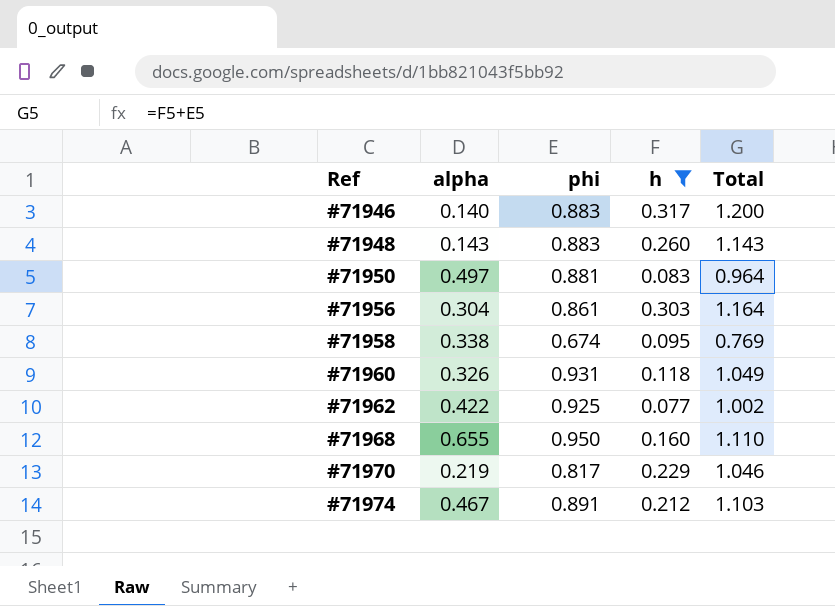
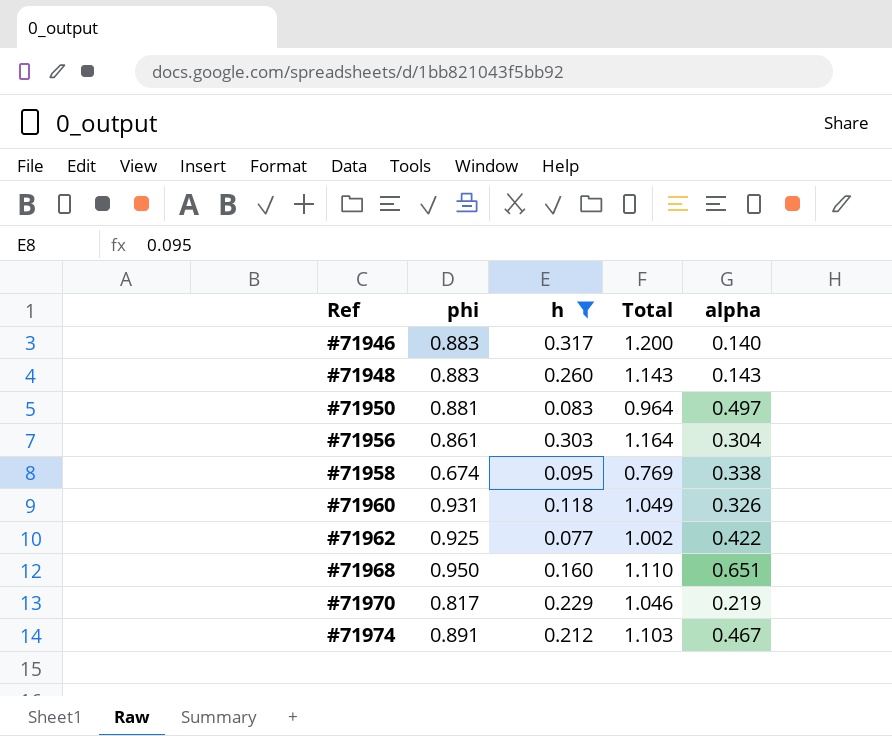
column alpha | position: 2 -> 5
#71968 | alpha: 0.655 -> 0.651

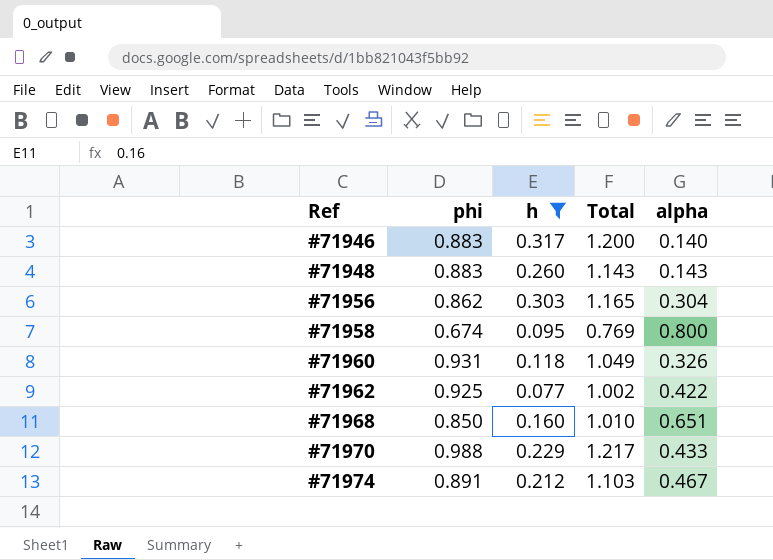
row #71950: 0.881 | 0.083 | 0.964 | 0.497 -> none
#71956 | phi: 0.861 -> 0.862
#71956 | Total: 1.164 -> 1.165
#71958 | alpha: 0.338 -> 0.800
#71968 | phi: 0.950 -> 0.850
#71968 | Total: 1.110 -> 1.010
#71970 | phi: 0.817 -> 0.988
#71970 | Total: 1.046 -> 1.217
#71970 | alpha: 0.219 -> 0.433

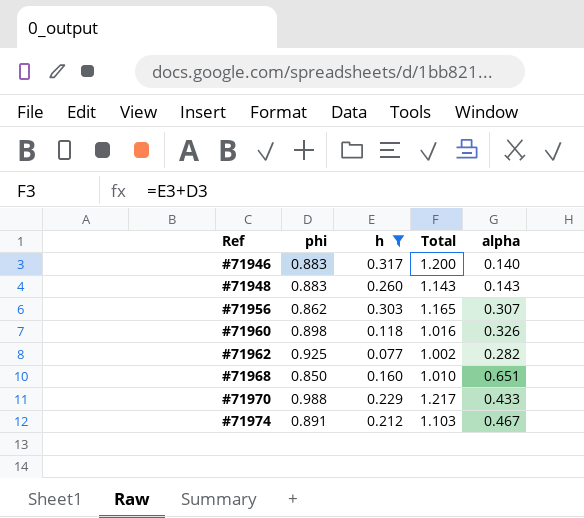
row #71958: 0.674 | 0.095 | 0.769 | 0.800 -> none
#71956 | alpha: 0.304 -> 0.307
#71960 | phi: 0.931 -> 0.898
#71960 | Total: 1.049 -> 1.016
#71962 | alpha: 0.422 -> 0.282

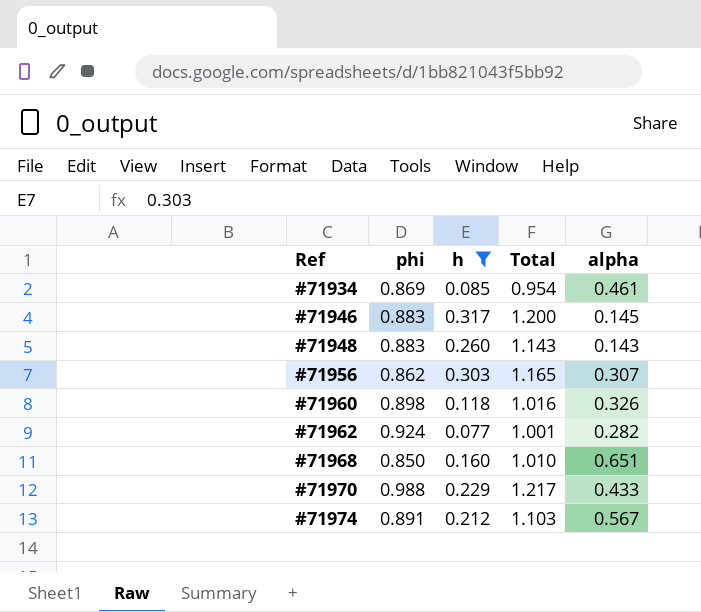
row #71934: none -> 0.869 | 0.085 | 0.954 | 0.461
#71946 | alpha: 0.140 -> 0.145
#71962 | phi: 0.925 -> 0.924
#71962 | Total: 1.002 -> 1.001
#71974 | alpha: 0.467 -> 0.567

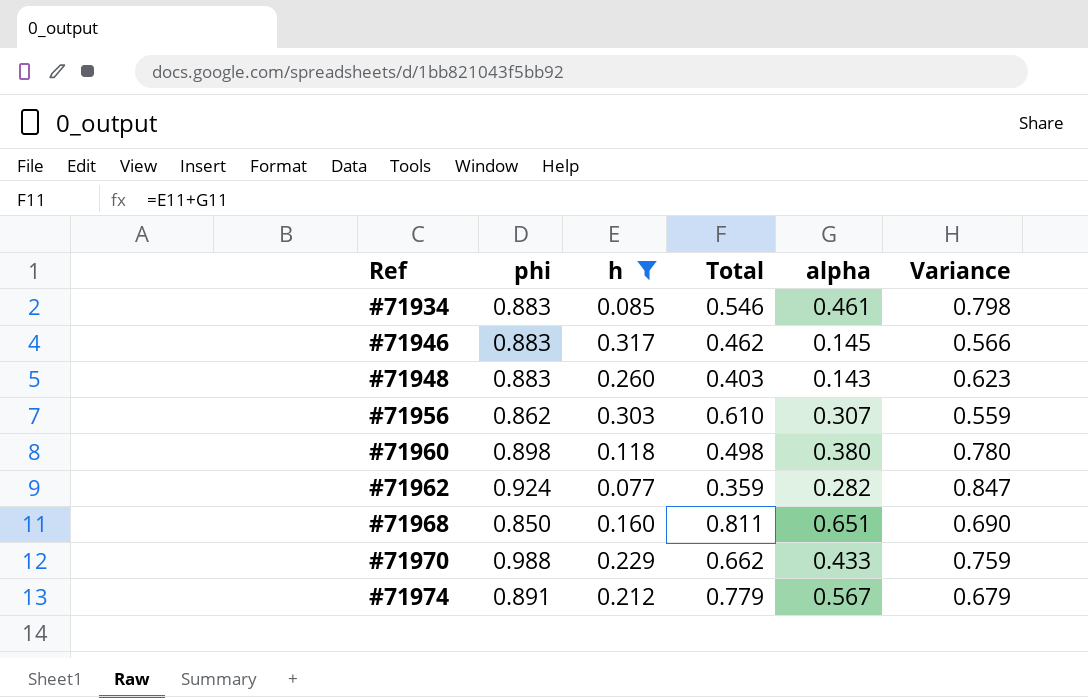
column Total | formula: [phi] + [h] -> [h] + [alpha]
column Variance | formula: none -> [phi] - [h]
#71934 | phi: 0.869 -> 0.883
#71960 | alpha: 0.326 -> 0.380

